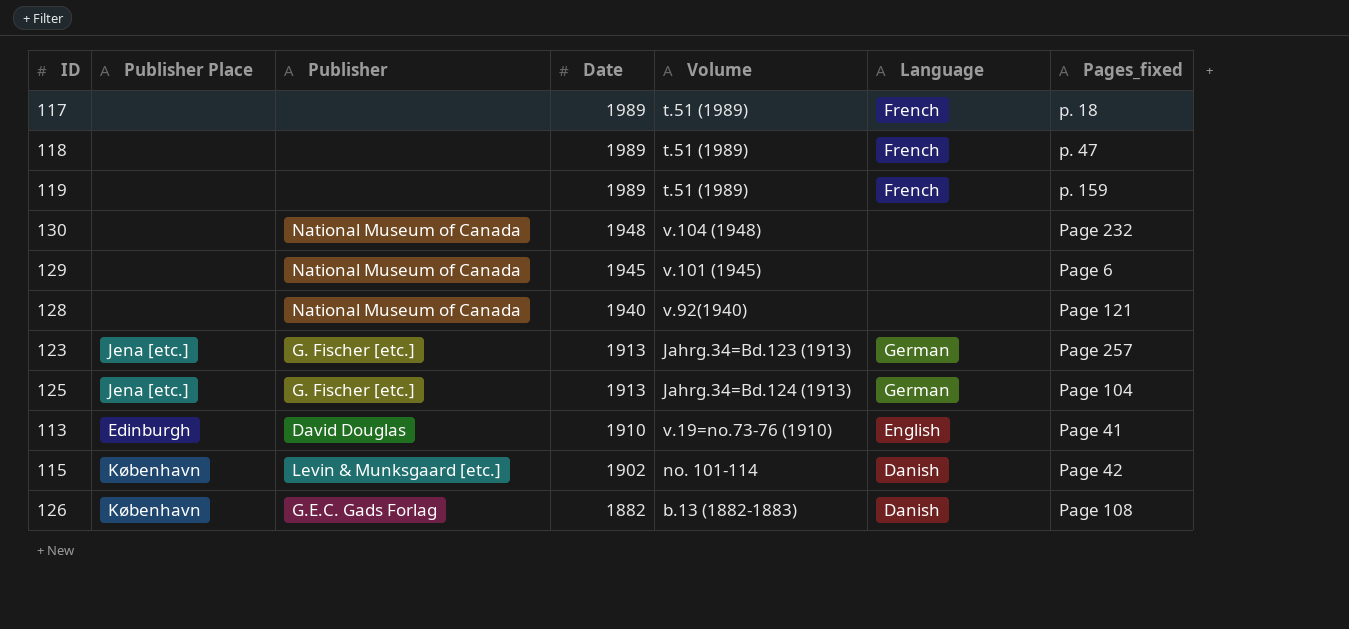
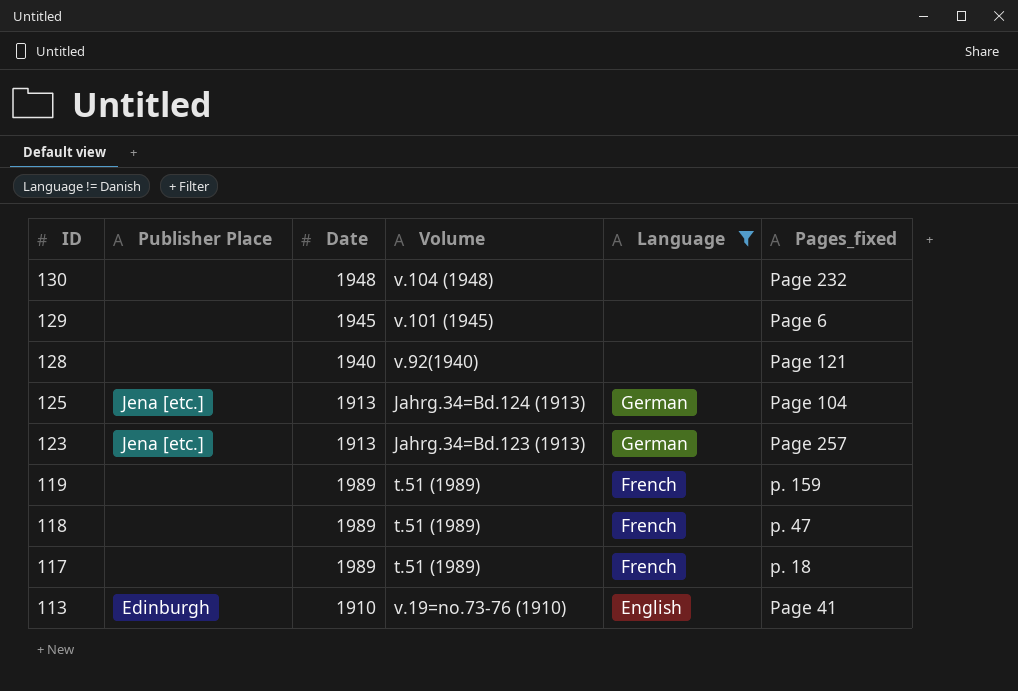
filter: none -> Language != Danish
row order: Date descending -> ID descending
column Publisher | position: 3 -> none

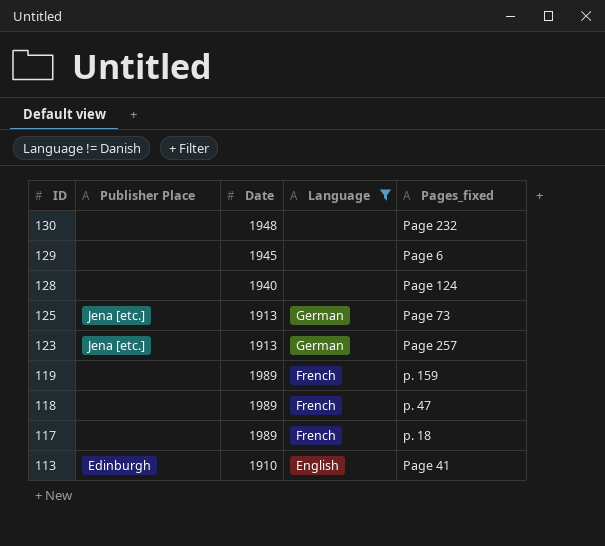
column Volume | position: 4 -> none
128 | Pages_fixed: Page 121 -> Page 124
125 | Pages_fixed: Page 104 -> Page 73

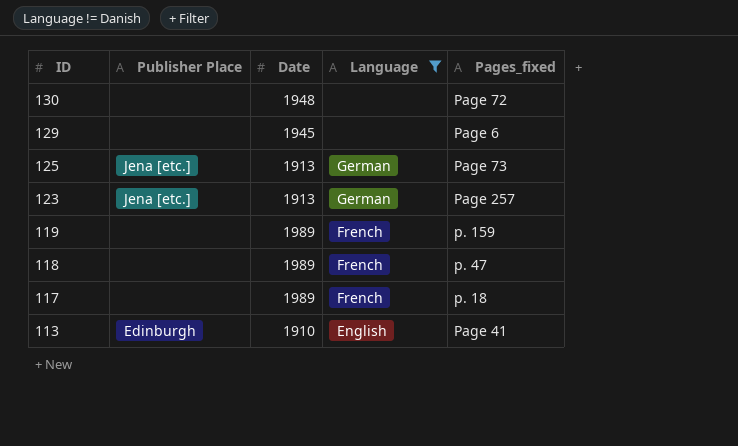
row 128: none | 1940 | none | Page 124 -> none
130 | Pages_fixed: Page 232 -> Page 72

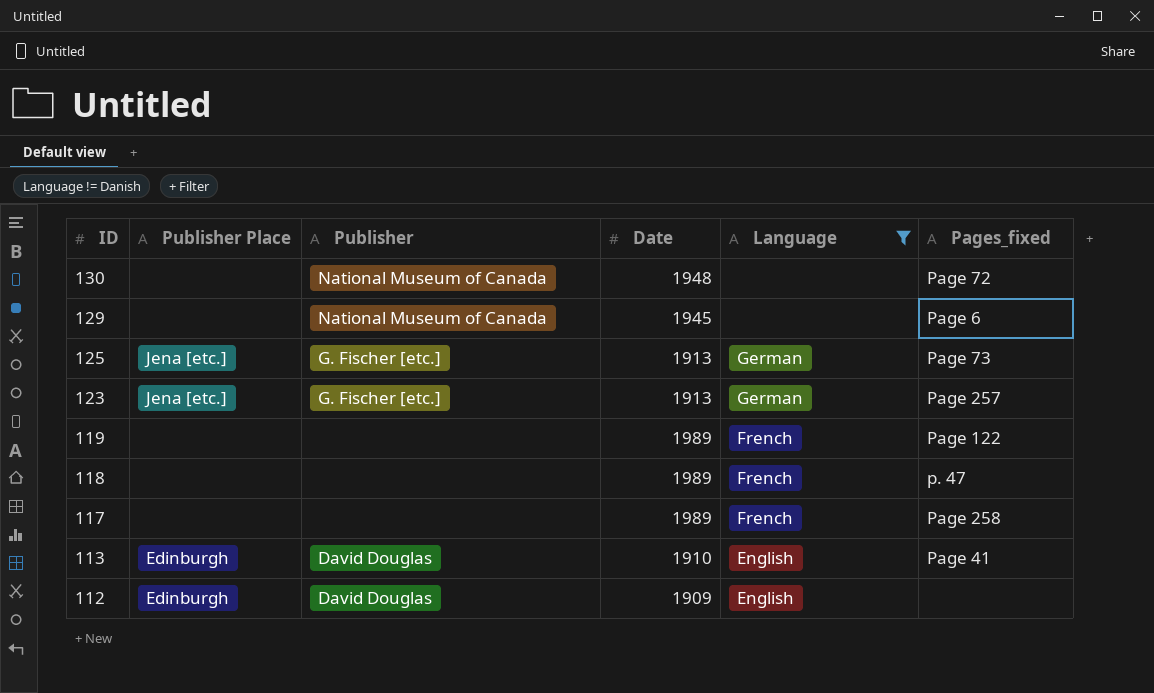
column Publisher | position: none -> 3
119 | Pages_fixed: p. 159 -> Page 122
117 | Pages_fixed: p. 18 -> Page 258
row 112: none -> Edinburgh | David Douglas | 1909 | English | none

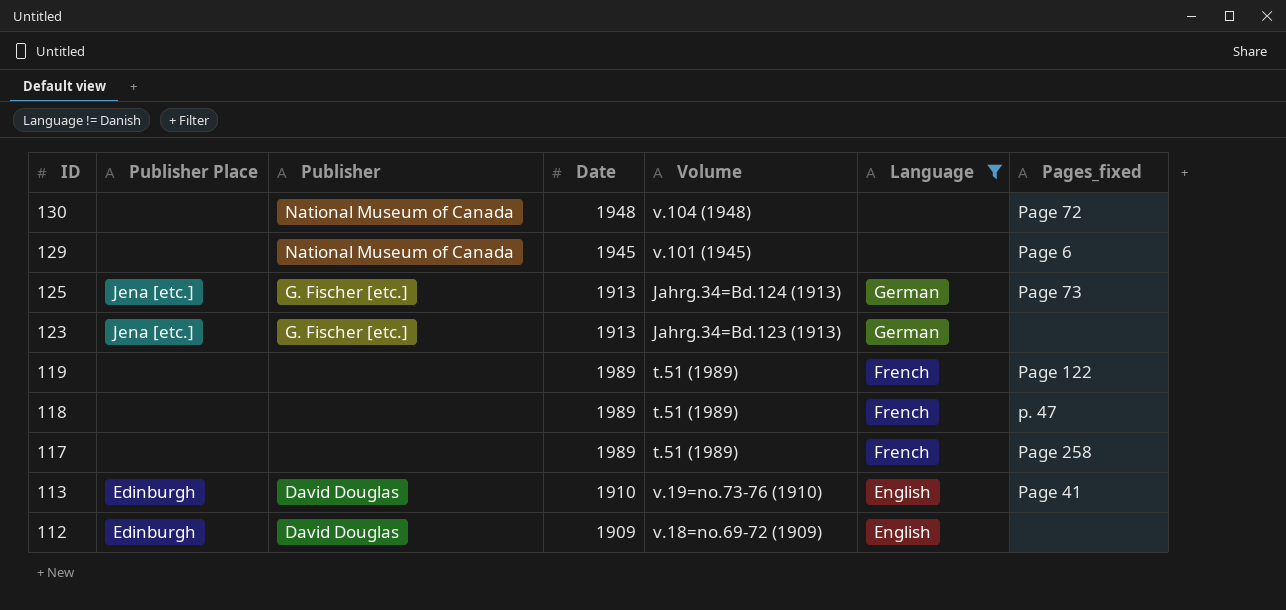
column Volume | position: none -> 5
123 | Pages_fixed: Page 257 -> none

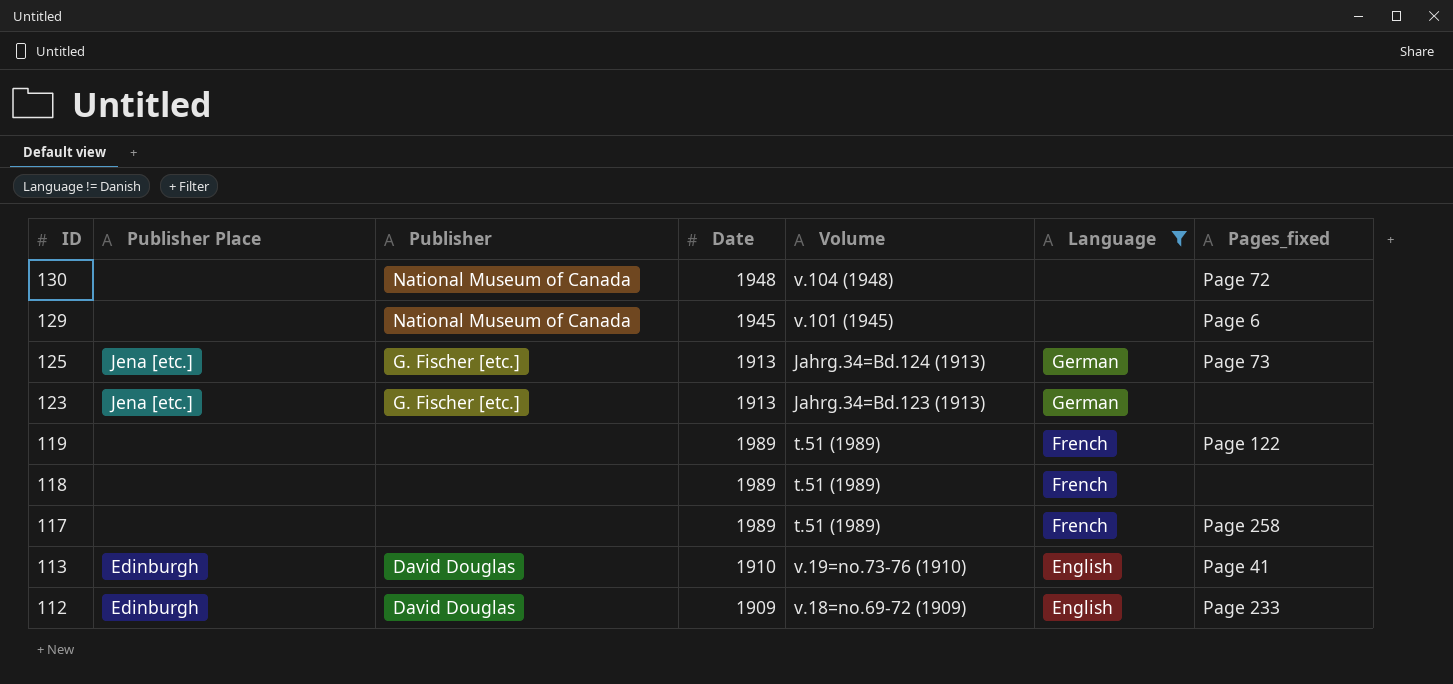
118 | Pages_fixed: p. 47 -> none
112 | Pages_fixed: none -> Page 233

